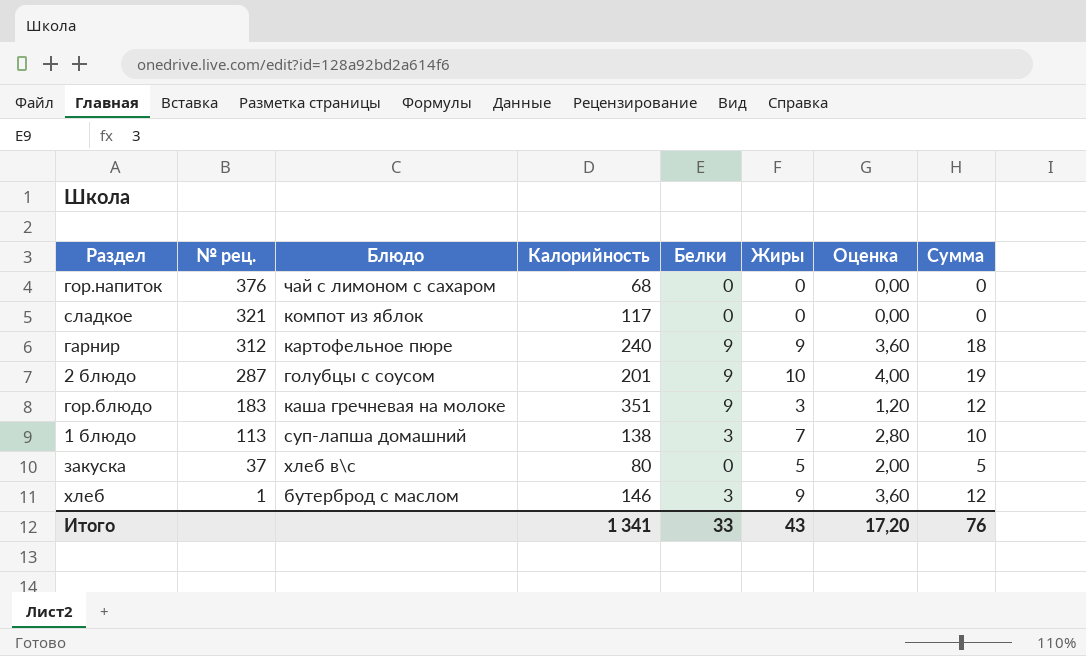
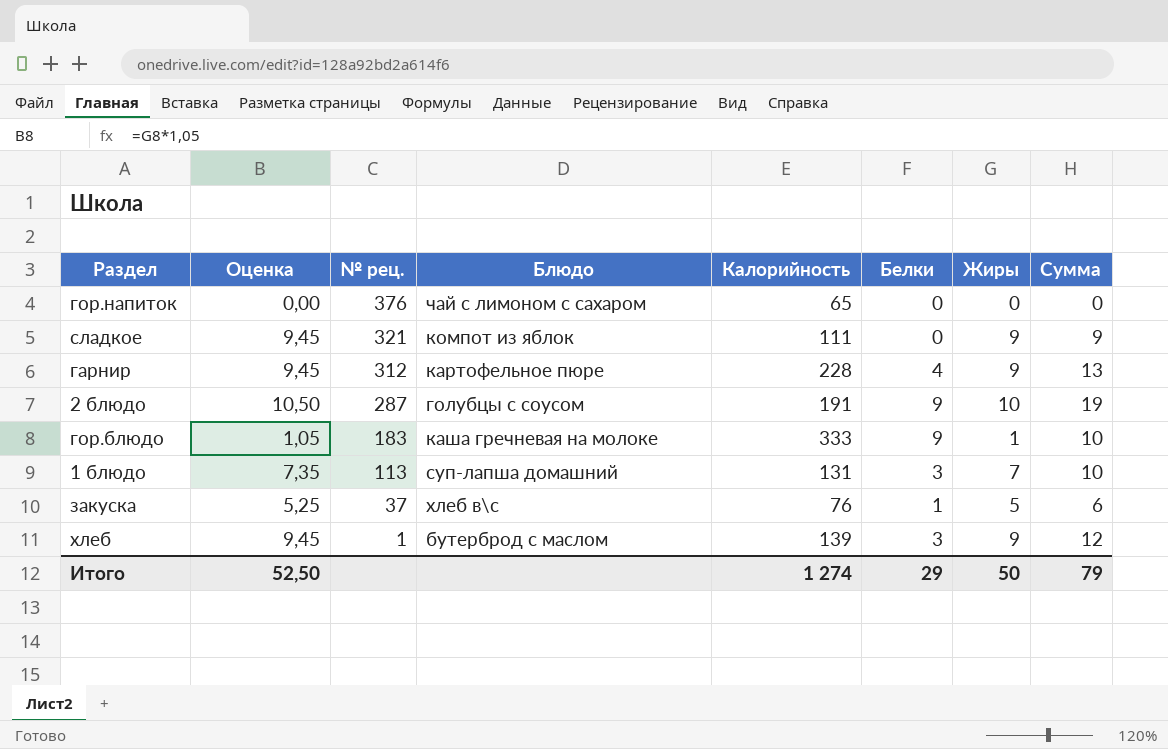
column Оценка | formula: [Жиры] * 0,4 -> [Жиры] * 1,05
column Оценка | position: 7 -> 2
гор.напиток | Калорийность: 68 -> 65
сладкое | Калорийность: 117 -> 111
сладкое | Жиры: 0 -> 9
сладкое | Сумма: 0 -> 9
гарнир | Калорийность: 240 -> 228
гарнир | Белки: 9 -> 4
гарнир | Сумма: 18 -> 13
2 блюдо | Калорийность: 201 -> 191
гор.блюдо | Калорийность: 351 -> 333
гор.блюдо | Жиры: 3 -> 1
гор.блюдо | Сумма: 12 -> 10
1 блюдо | Калорийность: 138 -> 131
закуска | Калорийность: 80 -> 76
закуска | Белки: 0 -> 1
закуска | Сумма: 5 -> 6
хлеб | Калорийность: 146 -> 139
Итого | Оценка: 17,20 -> 52,50
Итого | Калорийность: 1 341 -> 1 274
Итого | Белки: 33 -> 29
Итого | Жиры: 43 -> 50
Итого | Сумма: 76 -> 79

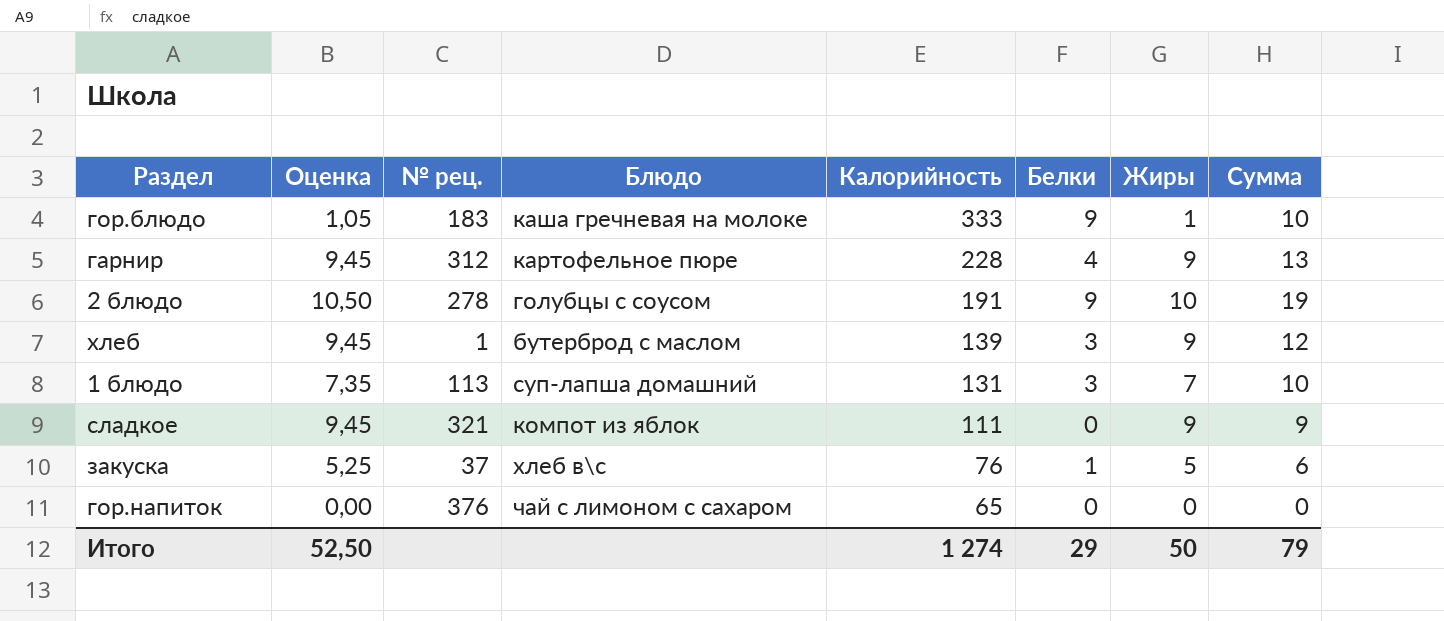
row order: № рец. descending -> Калорийность descending
2 блюдо | № рец.: 287 -> 278

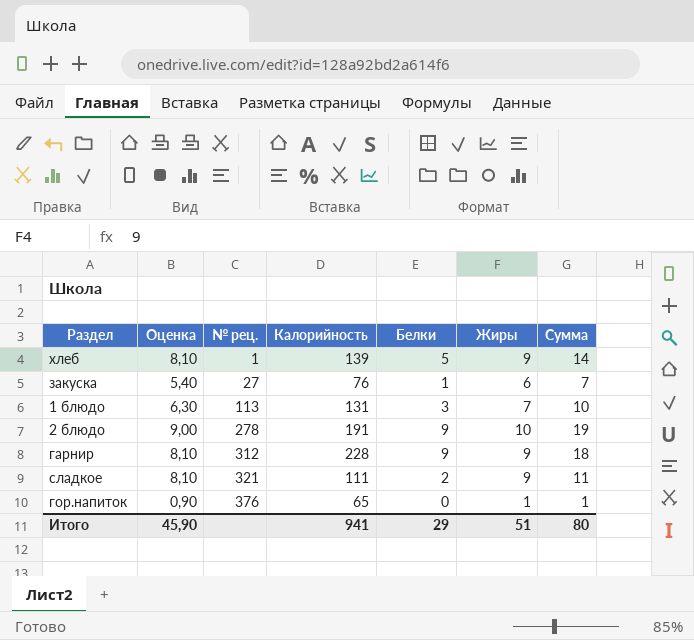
row order: Калорийность descending -> № рец. ascending
column Блюдо | position: 4 -> none
column Оценка | formula: [Жиры] * 1,05 -> [Жиры] * 0,9
row гор.блюдо: 1,05 | 183 | каша гречневая на молоке | 333 | 9 | 1 | 10 -> none
хлеб | Белки: 3 -> 5
хлеб | Сумма: 12 -> 14
закуска | № рец.: 37 -> 27
закуска | Жиры: 5 -> 6
закуска | Сумма: 6 -> 7
гарнир | Белки: 4 -> 9
гарнир | Сумма: 13 -> 18
сладкое | Белки: 0 -> 2
сладкое | Сумма: 9 -> 11
гор.напиток | Жиры: 0 -> 1
гор.напиток | Сумма: 0 -> 1
Итого | Оценка: 52,50 -> 45,90
Итого | Калорийность: 1 274 -> 941
Итого | Жиры: 50 -> 51
Итого | Сумма: 79 -> 80

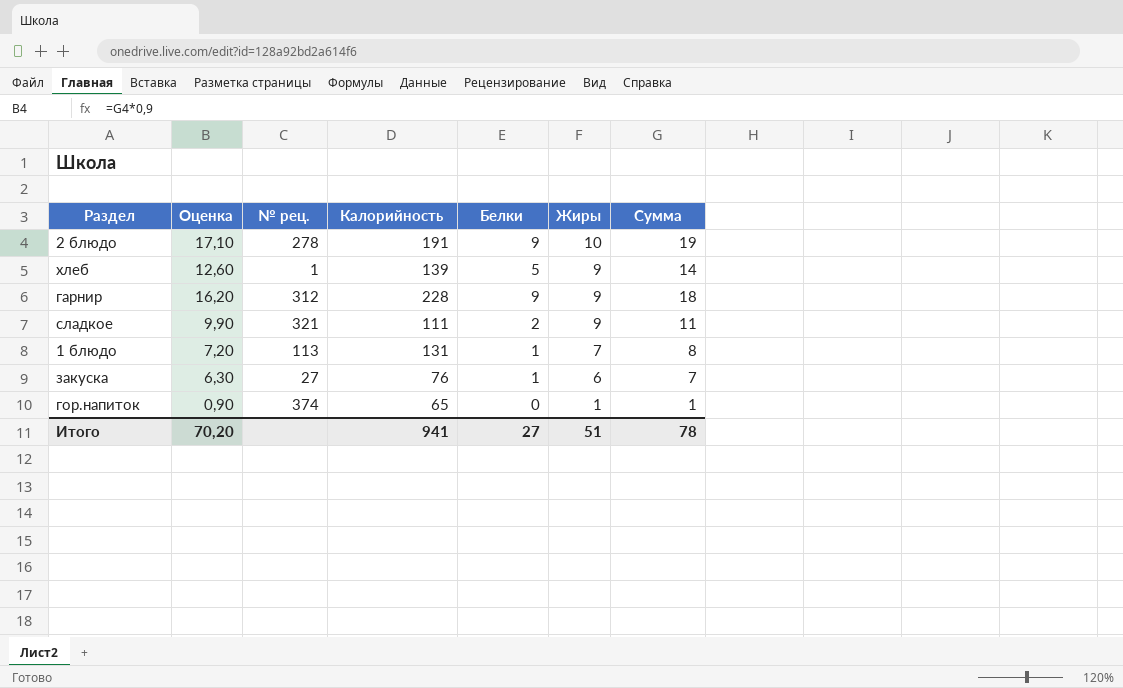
row order: № рец. ascending -> Жиры descending
column Оценка | formula: [Жиры] * 0,9 -> [Сумма] * 0,9
1 блюдо | Белки: 3 -> 1
1 блюдо | Сумма: 10 -> 8
гор.напиток | № рец.: 376 -> 374
Итого | Оценка: 45,90 -> 70,20
Итого | Белки: 29 -> 27
Итого | Сумма: 80 -> 78

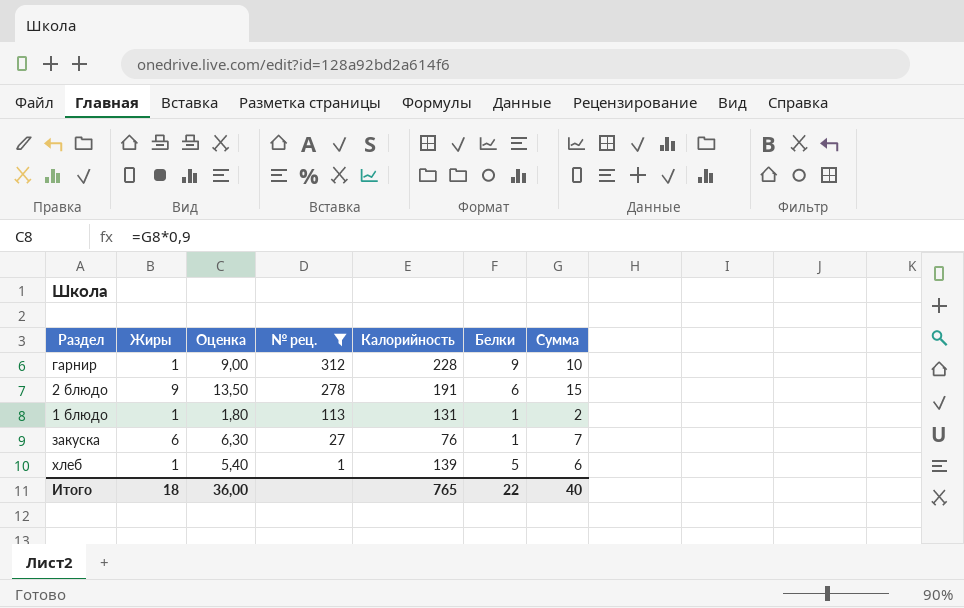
filter: none -> № рец. <= 312
row order: Жиры descending -> № рец. descending
column Жиры | position: 6 -> 2
гарнир | Жиры: 9 -> 1
гарнир | Оценка: 16,20 -> 9,00
гарнир | Сумма: 18 -> 10
2 блюдо | Жиры: 10 -> 9
2 блюдо | Оценка: 17,10 -> 13,50
2 блюдо | Белки: 9 -> 6
2 блюдо | Сумма: 19 -> 15
1 блюдо | Жиры: 7 -> 1
1 блюдо | Оценка: 7,20 -> 1,80
1 блюдо | Сумма: 8 -> 2
хлеб | Жиры: 9 -> 1
хлеб | Оценка: 12,60 -> 5,40
хлеб | Сумма: 14 -> 6
Итого | Жиры: 51 -> 18
Итого | Оценка: 70,20 -> 36,00
Итого | Калорийность: 941 -> 765
Итого | Белки: 27 -> 22
Итого | Сумма: 78 -> 40

